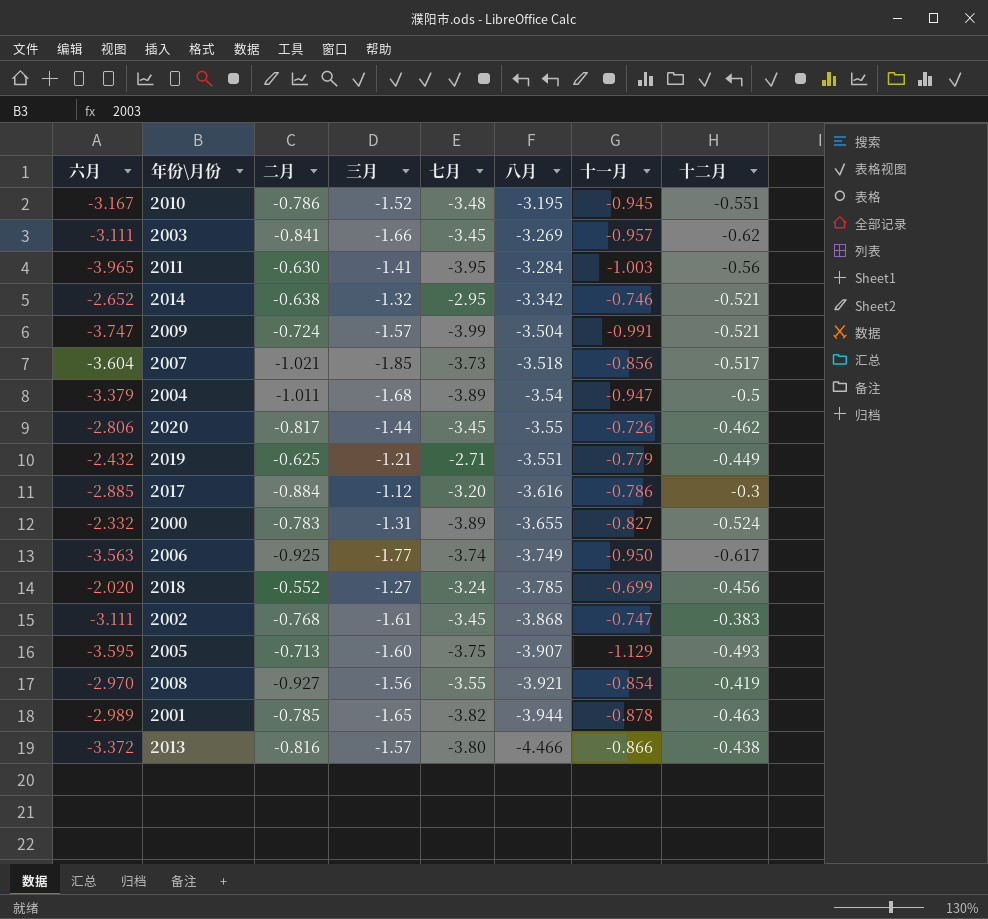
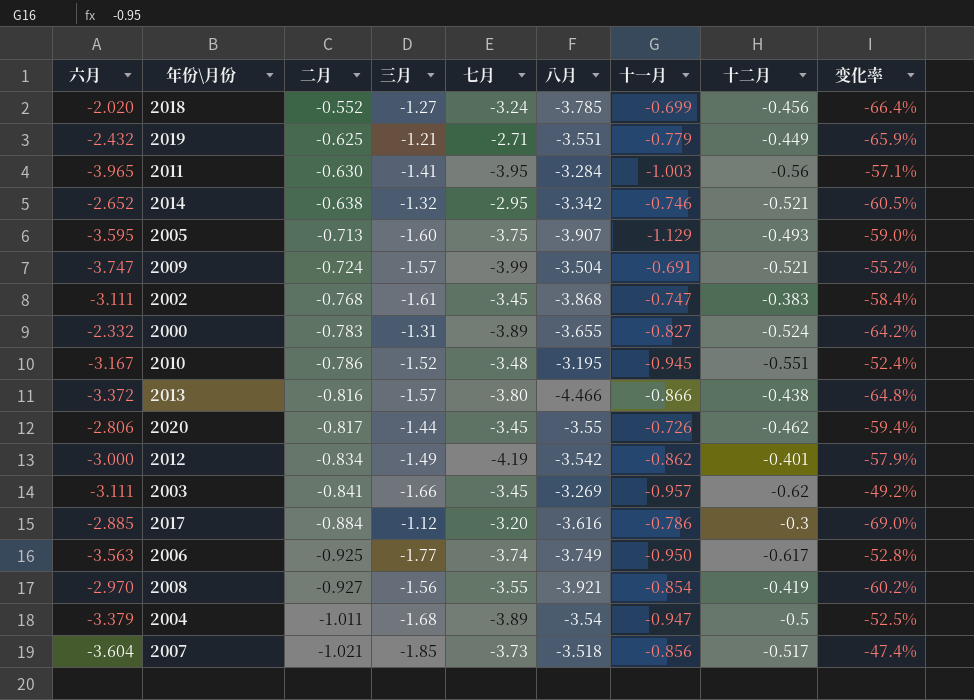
row order: 八月 descending -> 二月 descending
column 变化率 | formula: none -> ([三月] - [八月]) / [八月]
row 2001: -2.989 | -0.785 | -1.65 | -3.82 | -3.944 | -0.878 | -0.463 -> none
2009 | 十一月: -0.991 -> -0.691
row 2012: none -> -3.000 | -0.834 | -1.49 | -4.19 | -3.542 | -0.862 | -0.401 | -57.9%

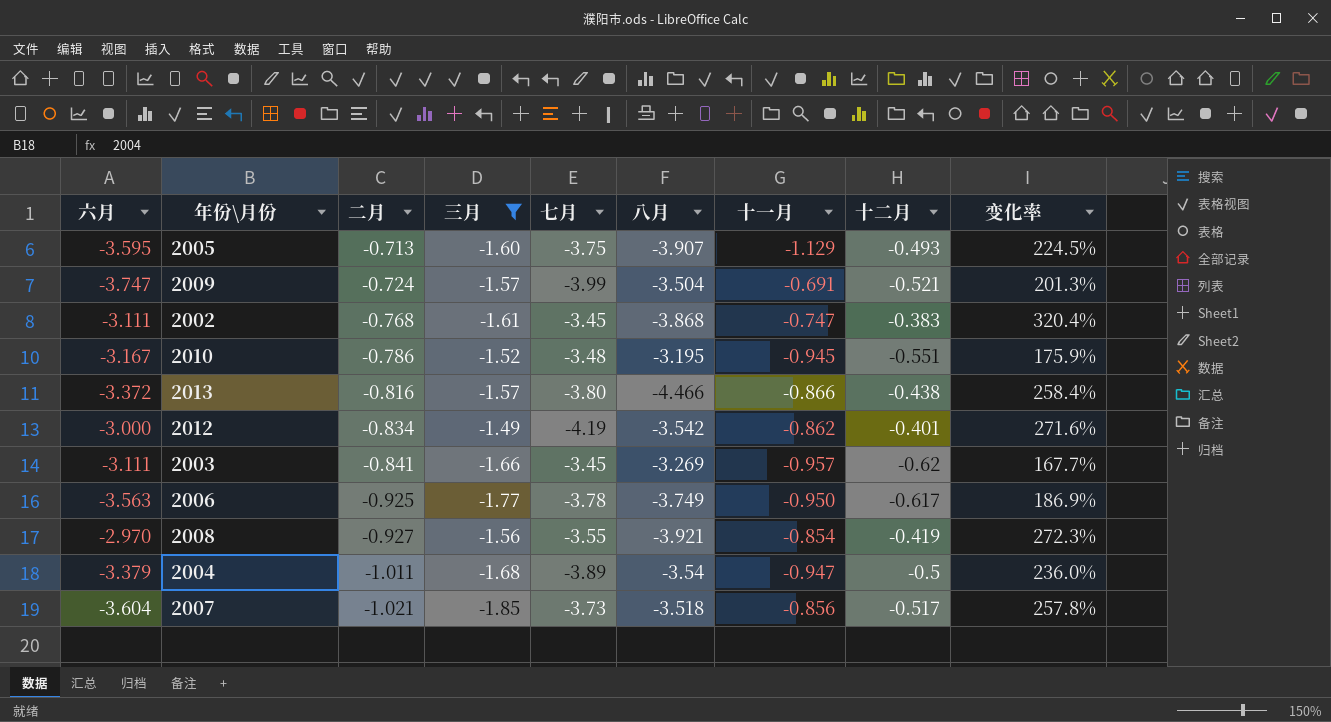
filter: none -> 三月 <= -1.49
column 变化率 | formula: ([三月] - [八月]) / [八月] -> ([三月] - [十二月]) / [十二月]
2006 | 七月: -3.74 -> -3.78

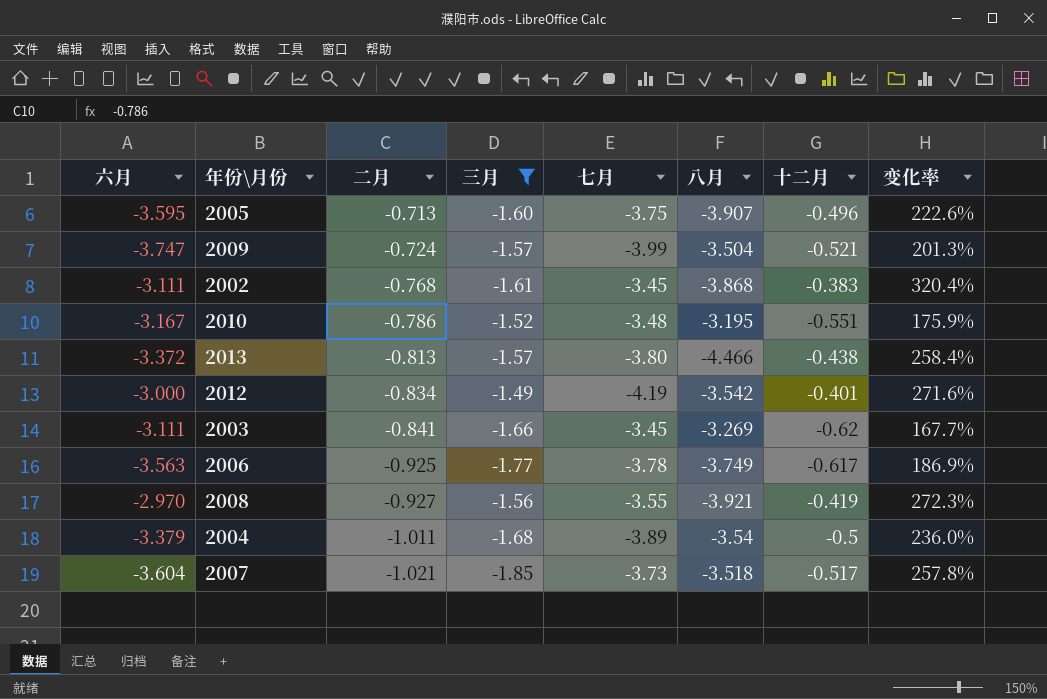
column 十一月 | position: 7 -> none
2005 | 十二月: -0.493 -> -0.496
2005 | 变化率: 224.5% -> 222.6%
2013 | 二月: -0.816 -> -0.813

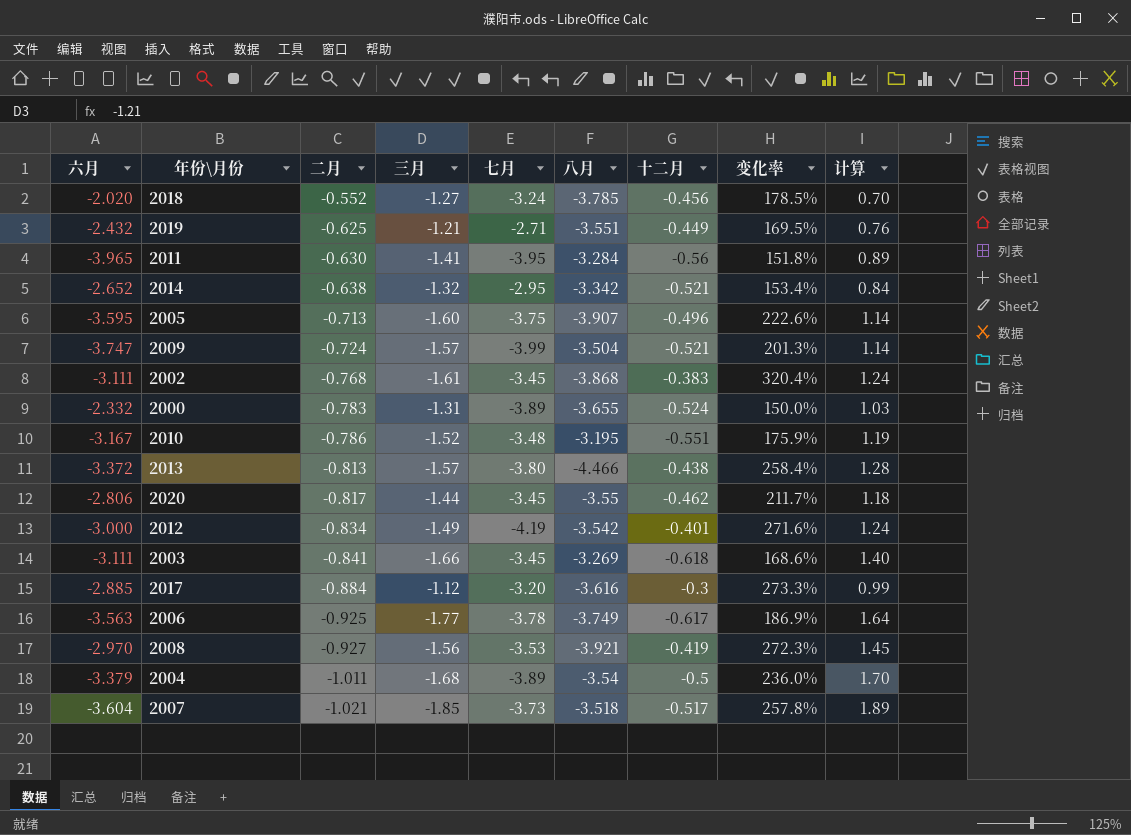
filter: 三月 <= -1.49 -> none
column 计算 | formula: none -> [二月] * [三月]
2003 | 十二月: -0.62 -> -0.618
2003 | 变化率: 167.7% -> 168.6%
2008 | 七月: -3.55 -> -3.53

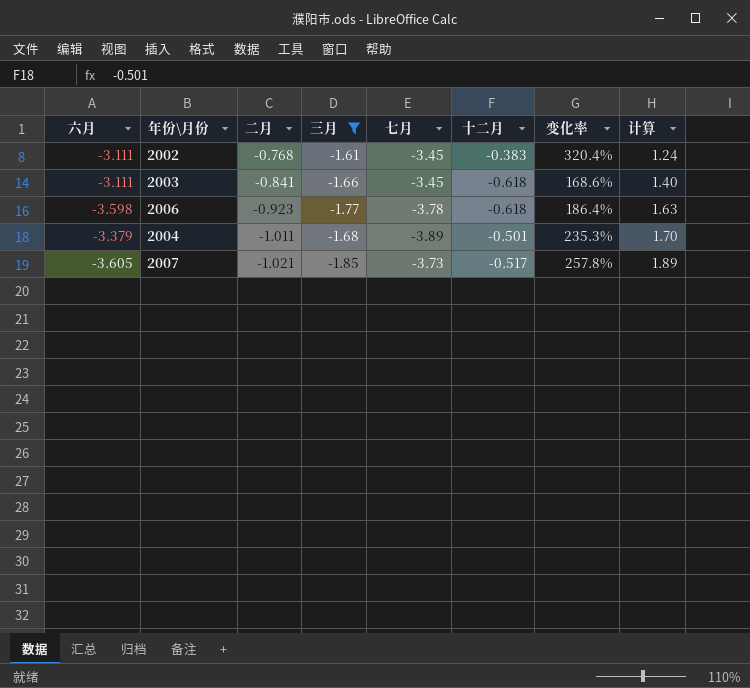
filter: none -> 三月 <= -1.61
column 八月 | position: 6 -> none
2006 | 六月: -3.563 -> -3.598
2006 | 二月: -0.925 -> -0.923
2006 | 十二月: -0.617 -> -0.618
2006 | 变化率: 186.9% -> 186.4%
2006 | 计算: 1.64 -> 1.63
2004 | 十二月: -0.5 -> -0.501
2004 | 变化率: 236.0% -> 235.3%
2007 | 六月: -3.604 -> -3.605

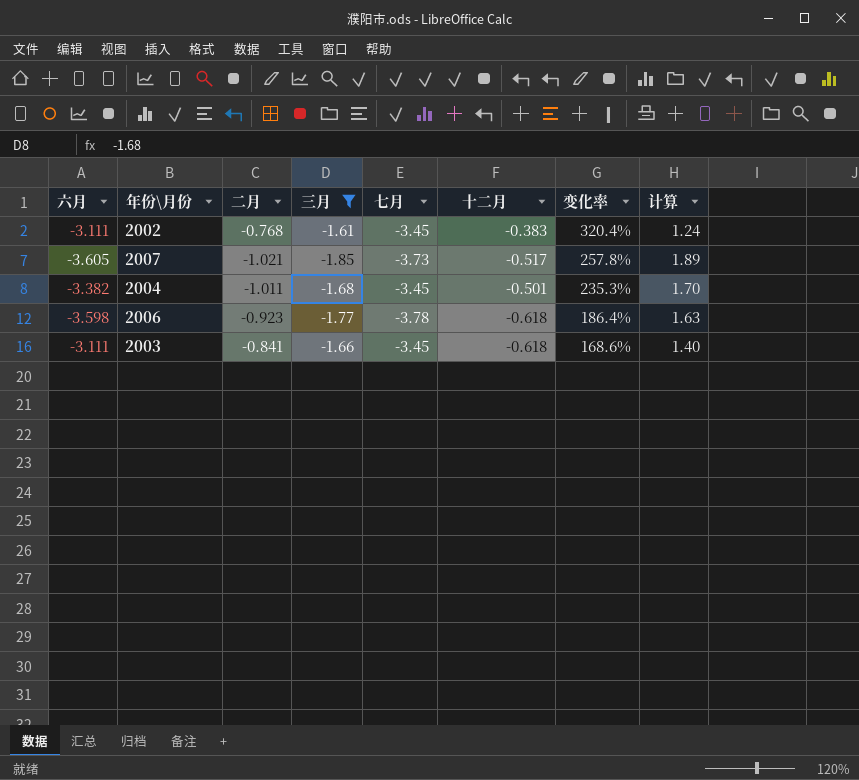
row order: 二月 descending -> 变化率 descending
2004 | 六月: -3.379 -> -3.382
2004 | 七月: -3.89 -> -3.45

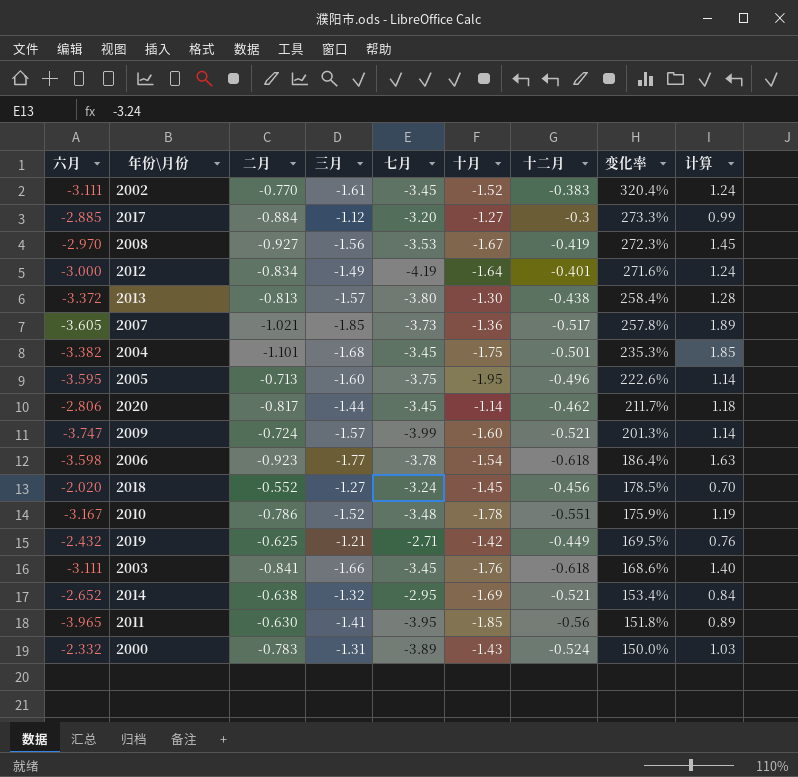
filter: 三月 <= -1.61 -> none
column 十月 | position: none -> 6
2002 | 二月: -0.768 -> -0.770
2004 | 二月: -1.011 -> -1.101
2004 | 计算: 1.70 -> 1.85

